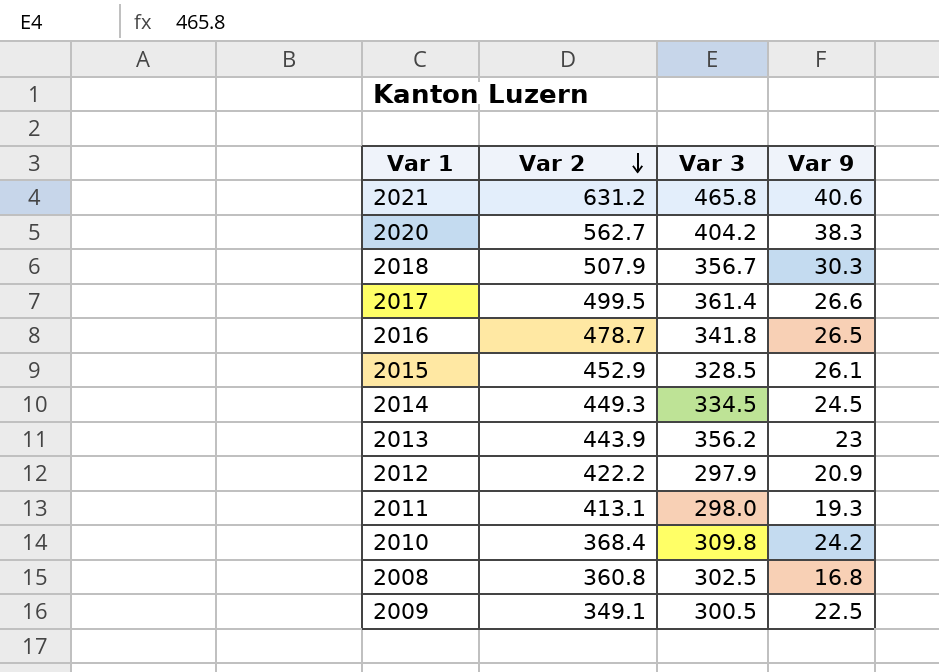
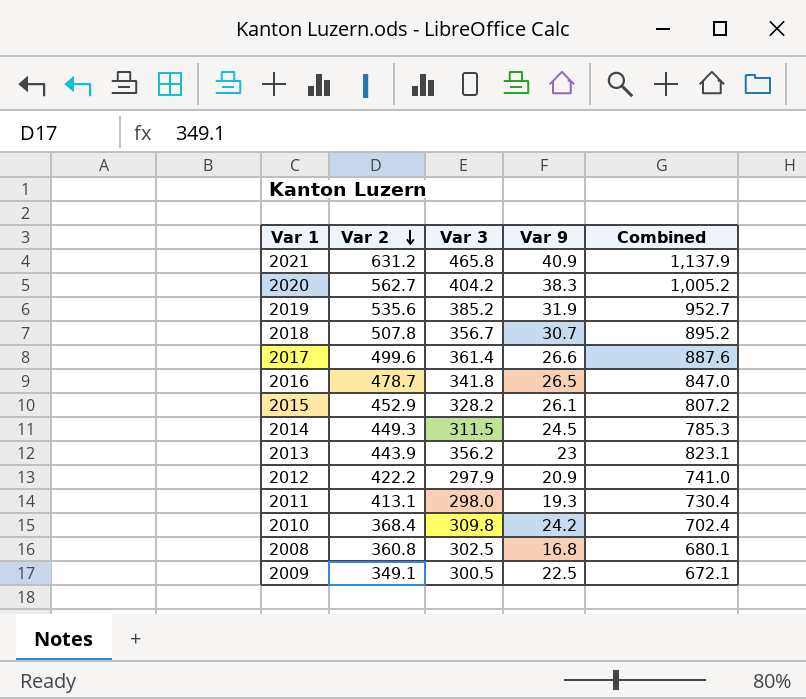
column Combined | formula: none -> [Var 2] + [Var 3] + [Var 9]
2021 | Var 9: 40.6 -> 40.9
row 2019: none -> 535.6 | 385.2 | 31.9 | 952.7
2018 | Var 2: 507.9 -> 507.8
2018 | Var 9: 30.3 -> 30.7
2017 | Var 2: 499.5 -> 499.6
2015 | Var 3: 328.5 -> 328.2
2014 | Var 3: 334.5 -> 311.5

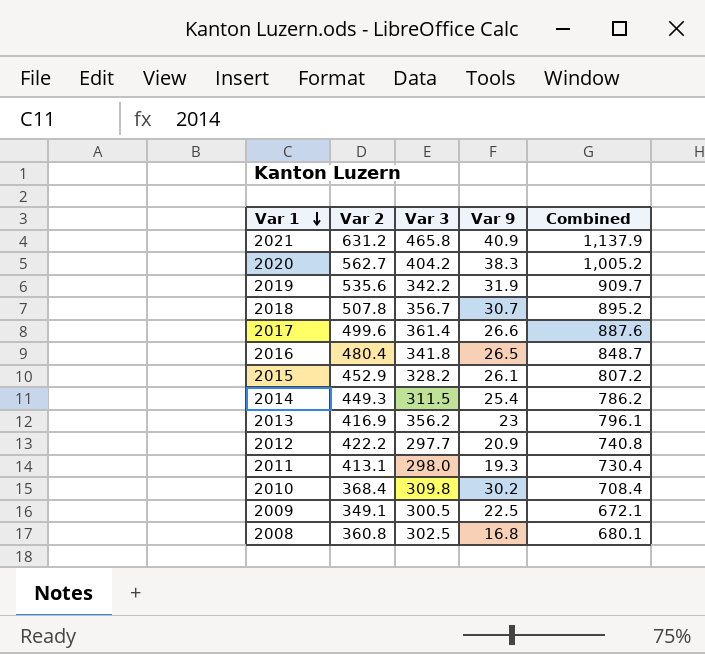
row order: Var 2 descending -> Var 1 descending
2019 | Var 3: 385.2 -> 342.2
2019 | Combined: 952.7 -> 909.7
2016 | Var 2: 478.7 -> 480.4
2016 | Combined: 847.0 -> 848.7
2014 | Var 9: 24.5 -> 25.4
2014 | Combined: 785.3 -> 786.2
2013 | Var 2: 443.9 -> 416.9
2013 | Combined: 823.1 -> 796.1
2012 | Var 3: 297.9 -> 297.7
2012 | Combined: 741.0 -> 740.8
2010 | Var 9: 24.2 -> 30.2
2010 | Combined: 702.4 -> 708.4

